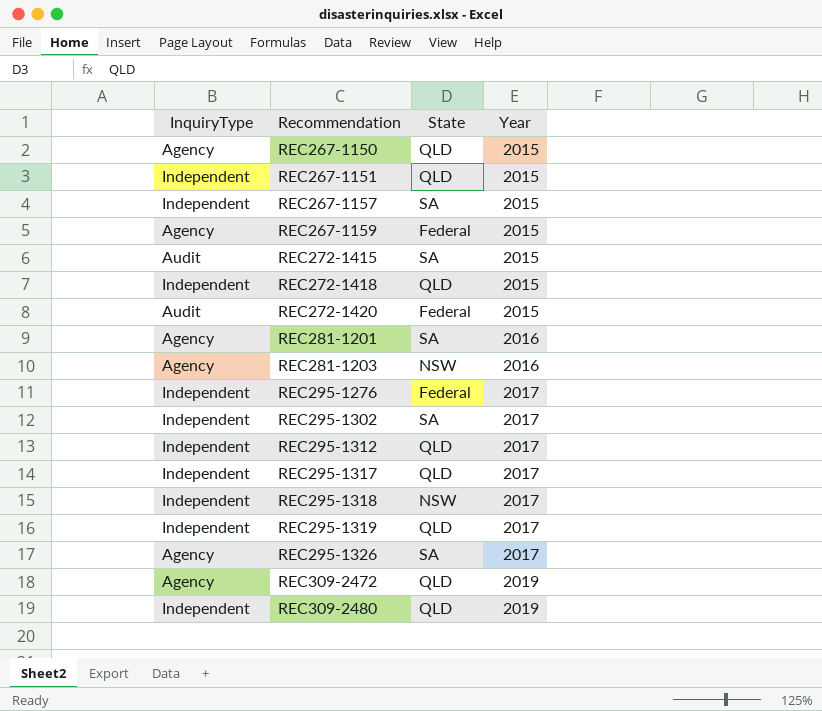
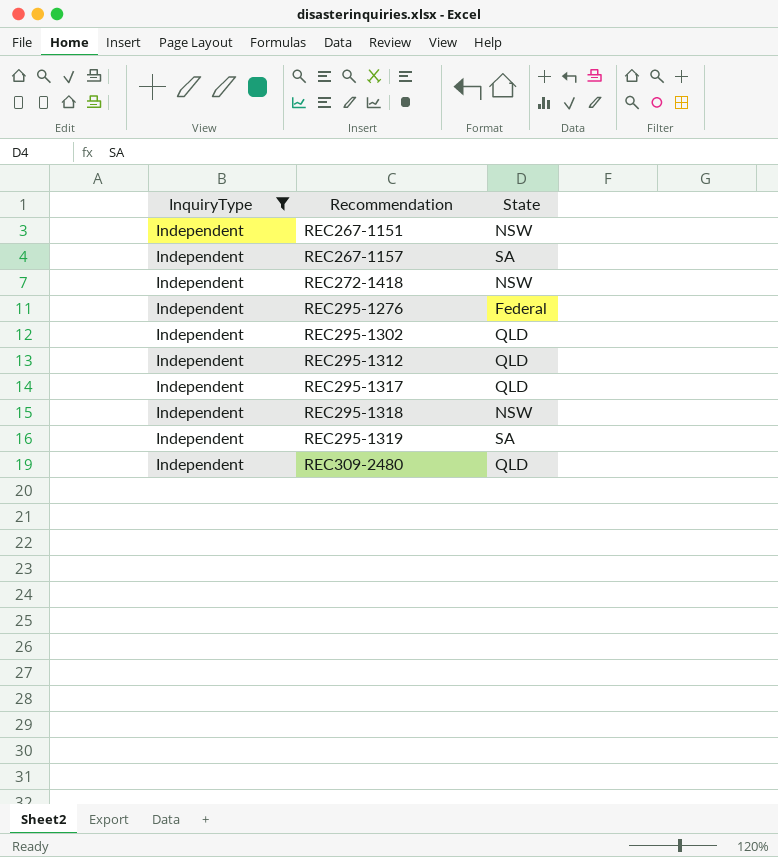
filter: none -> InquiryType = Independent
column Year | position: 4 -> none
REC267-1151 | State: QLD -> NSW
REC272-1418 | State: QLD -> NSW
REC295-1302 | State: SA -> QLD
REC295-1319 | State: QLD -> SA

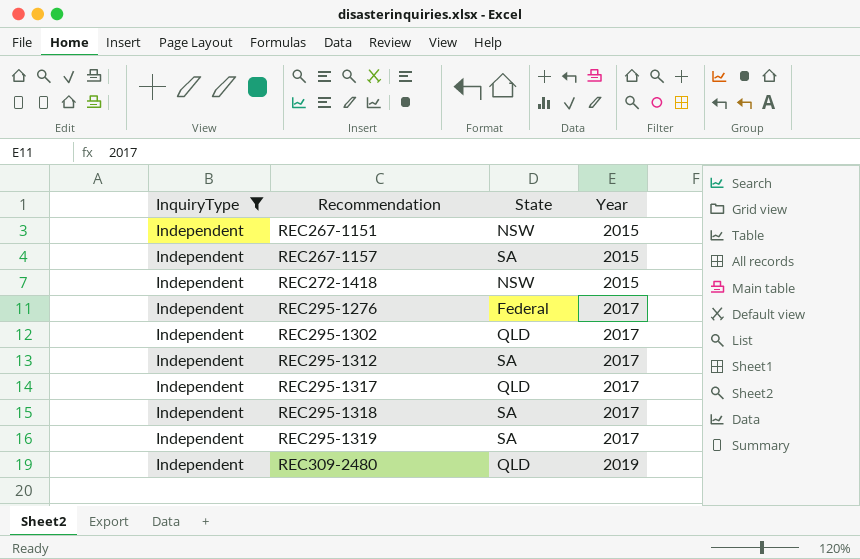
column Year | position: none -> 4
REC295-1312 | State: QLD -> SA
REC295-1318 | State: NSW -> SA

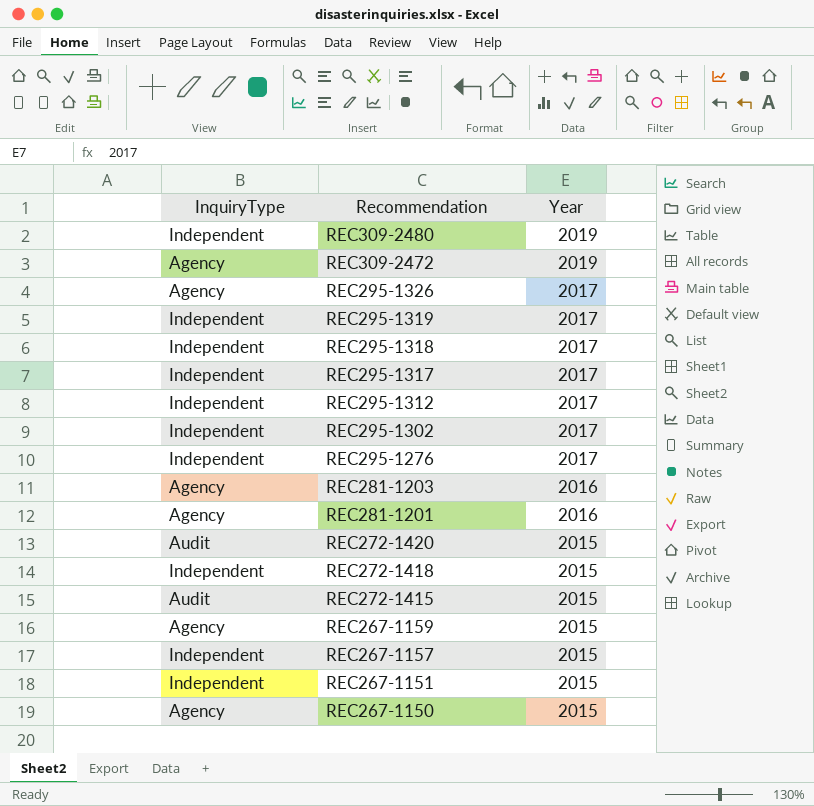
filter: InquiryType = Independent -> none
row order: Recommendation ascending -> Recommendation descending
column State | position: 3 -> none

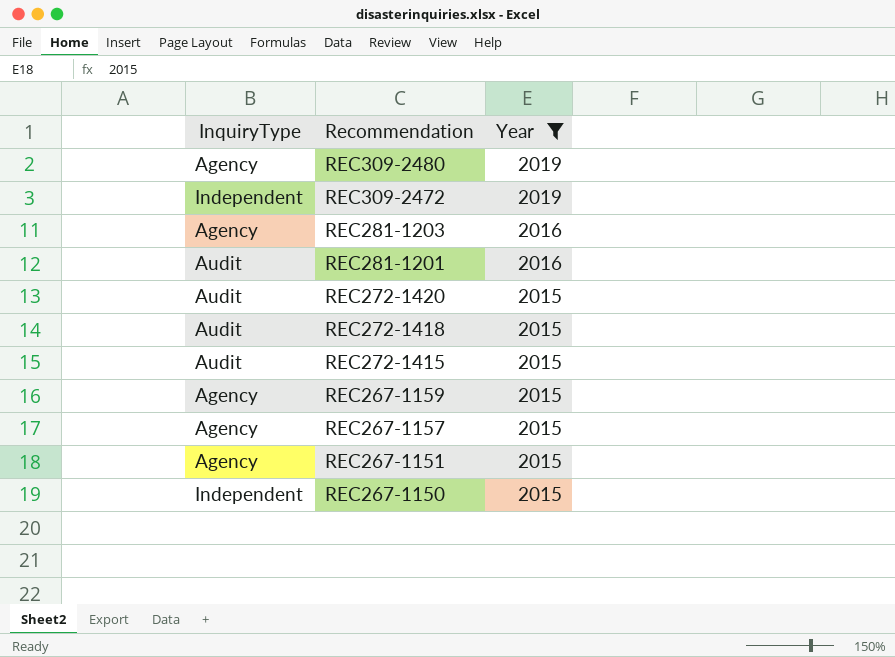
filter: none -> Year != 2017
REC309-2480 | InquiryType: Independent -> Agency
REC309-2472 | InquiryType: Agency -> Independent
REC281-1201 | InquiryType: Agency -> Audit
REC272-1418 | InquiryType: Independent -> Audit
REC267-1157 | InquiryType: Independent -> Agency
REC267-1151 | InquiryType: Independent -> Agency
REC267-1150 | InquiryType: Agency -> Independent

